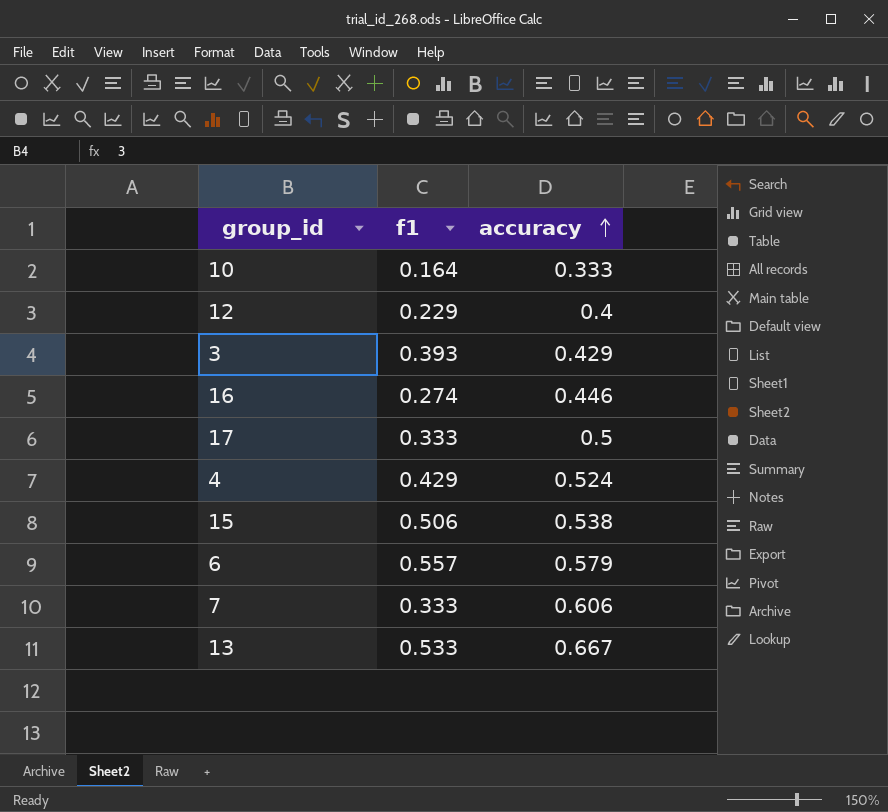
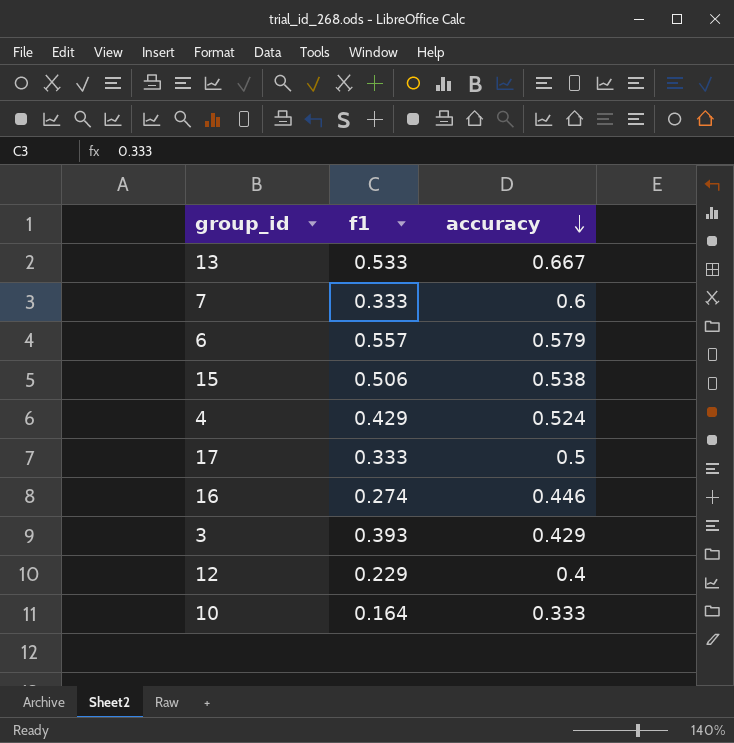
row order: accuracy ascending -> accuracy descending
7 | accuracy: 0.606 -> 0.6

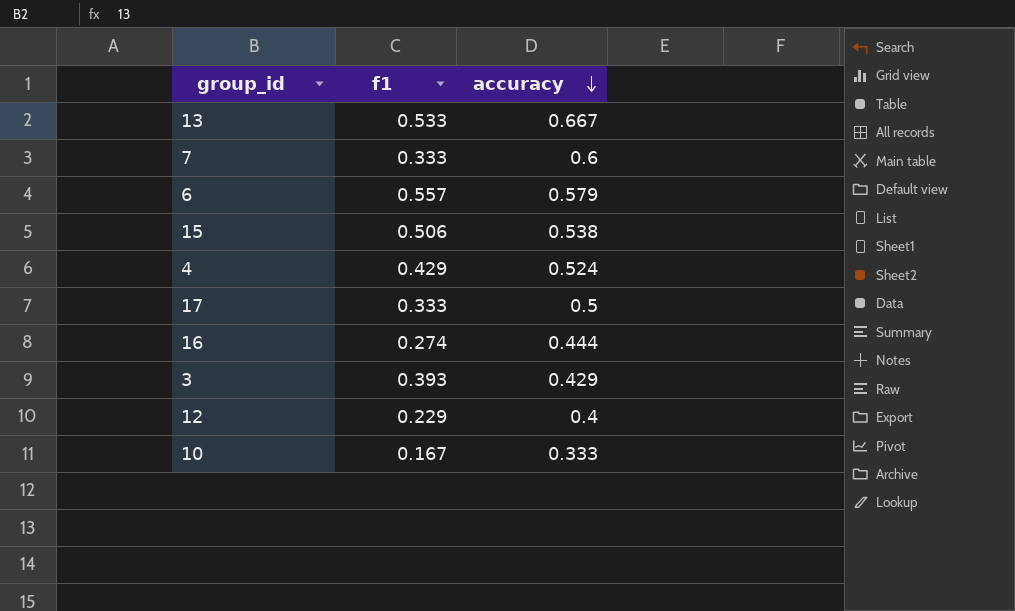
16 | accuracy: 0.446 -> 0.444
10 | f1: 0.164 -> 0.167

